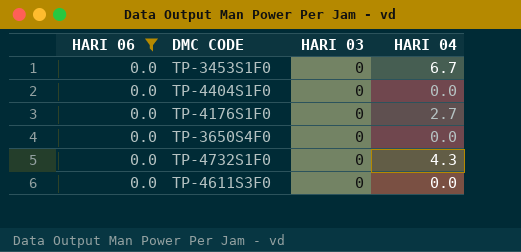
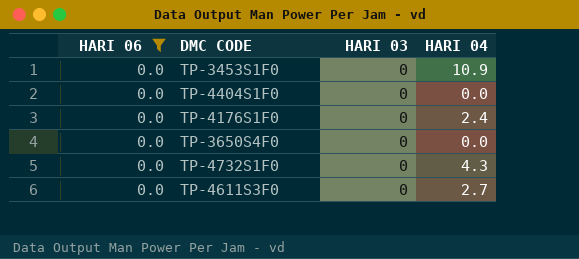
TP-3453S1F0 | HARI 04: 6.7 -> 10.9
TP-4176S1F0 | HARI 04: 2.7 -> 2.4
TP-4611S3F0 | HARI 04: 0.0 -> 2.7

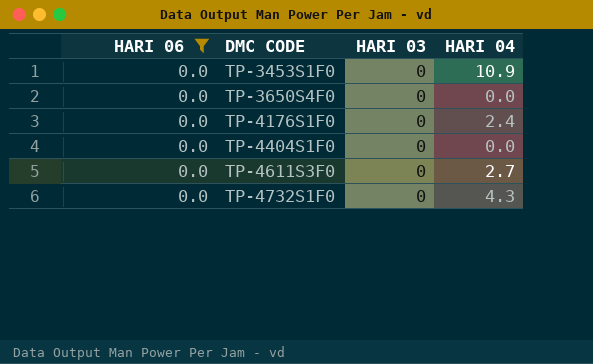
row order: none -> DMC CODE ascending

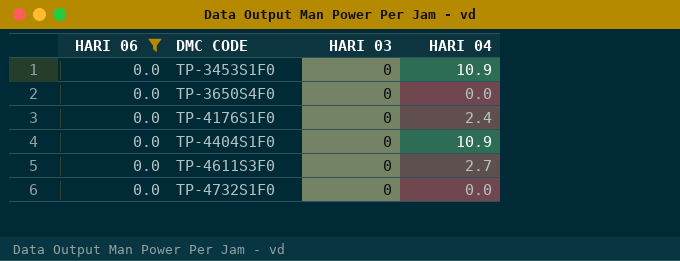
TP-4404S1F0 | HARI 04: 0.0 -> 10.9
TP-4732S1F0 | HARI 04: 4.3 -> 0.0

